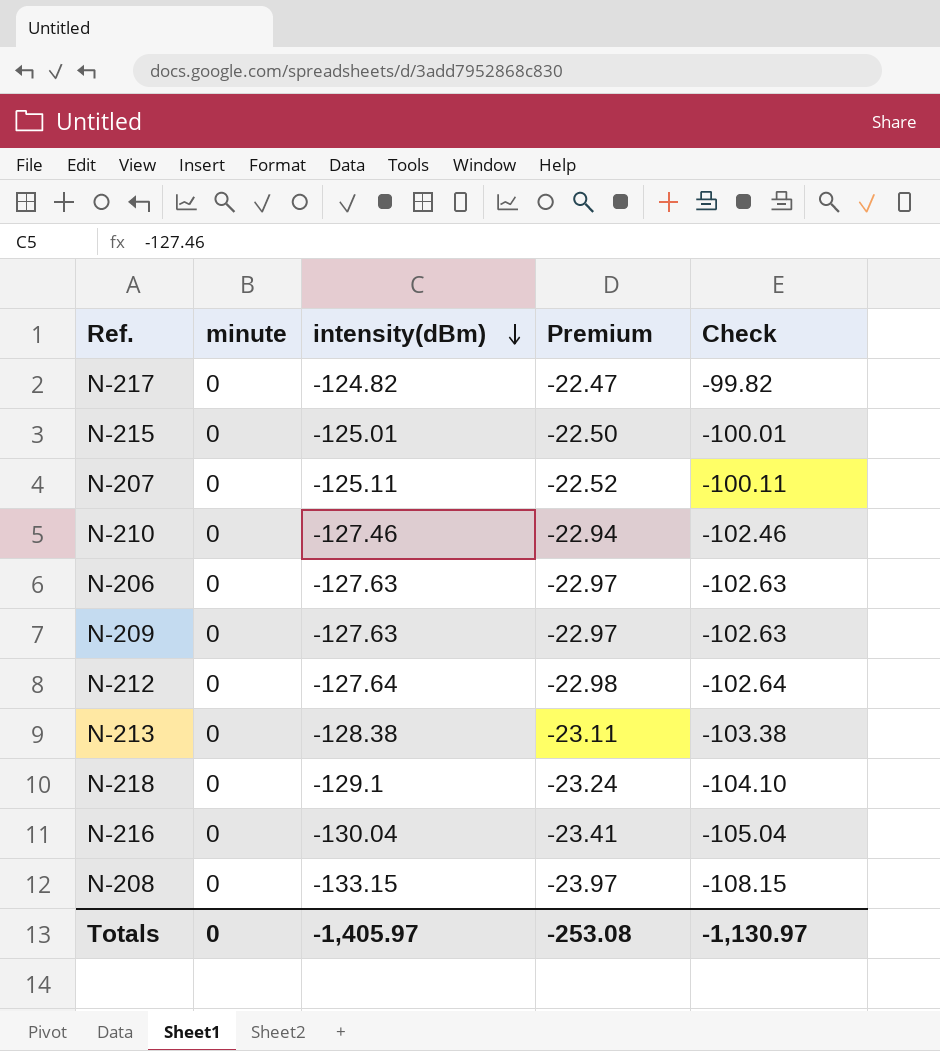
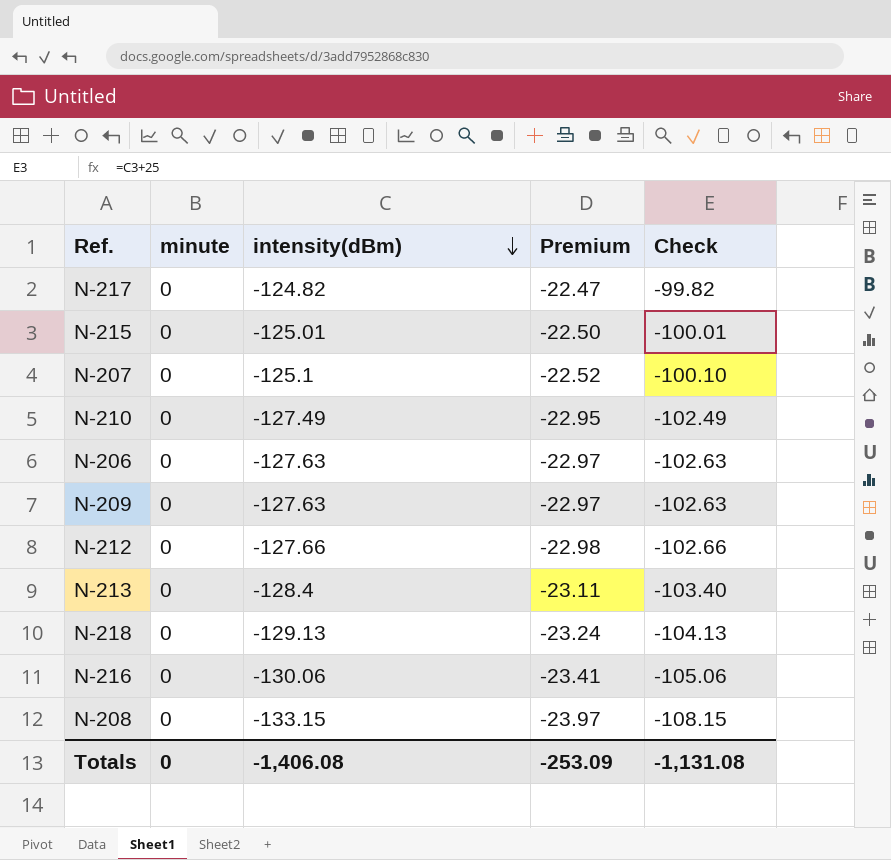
N-207 | intensity(dBm): -125.11 -> -125.1
N-207 | Check: -100.11 -> -100.10
N-210 | intensity(dBm): -127.46 -> -127.49
N-210 | Premium: -22.94 -> -22.95
N-210 | Check: -102.46 -> -102.49
N-212 | intensity(dBm): -127.64 -> -127.66
N-212 | Check: -102.64 -> -102.66
N-213 | intensity(dBm): -128.38 -> -128.4
N-213 | Check: -103.38 -> -103.40
N-218 | intensity(dBm): -129.1 -> -129.13
N-218 | Check: -104.10 -> -104.13
N-216 | intensity(dBm): -130.04 -> -130.06
N-216 | Check: -105.04 -> -105.06
Totals | intensity(dBm): -1,405.97 -> -1,406.08
Totals | Premium: -253.08 -> -253.09
Totals | Check: -1,130.97 -> -1,131.08

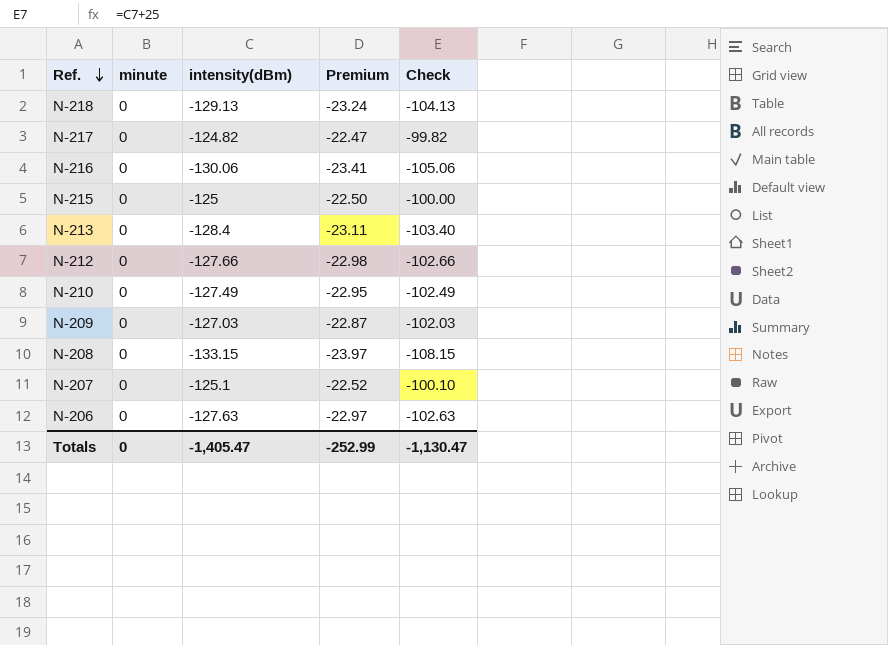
row order: intensity(dBm) descending -> Ref. descending
N-215 | intensity(dBm): -125.01 -> -125
N-215 | Check: -100.01 -> -100.00
N-209 | intensity(dBm): -127.63 -> -127.03
N-209 | Premium: -22.97 -> -22.87
N-209 | Check: -102.63 -> -102.03
Totals | intensity(dBm): -1,406.08 -> -1,405.47
Totals | Premium: -253.09 -> -252.99
Totals | Check: -1,131.08 -> -1,130.47

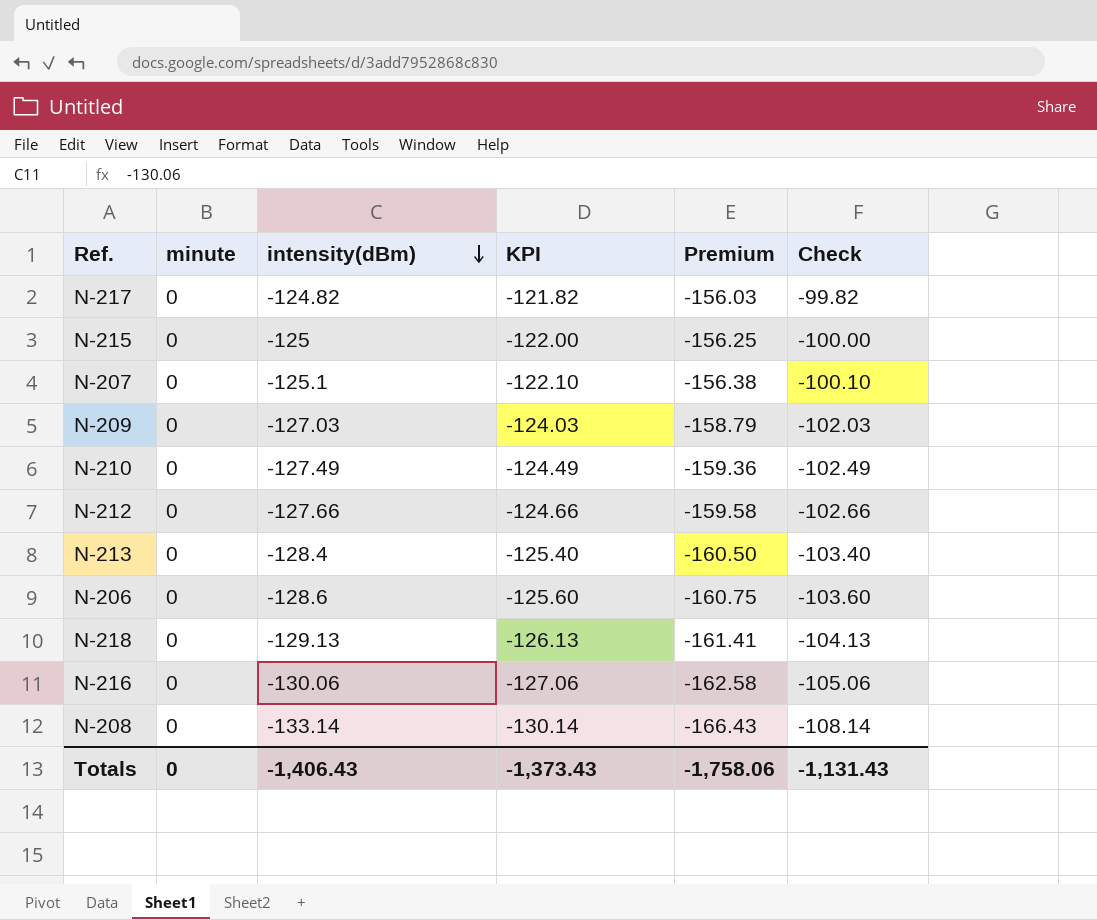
row order: Ref. descending -> intensity(dBm) descending
column KPI | formula: none -> [intensity(dBm)] + 3
column Premium | formula: [intensity(dBm)] * 0.18 -> [intensity(dBm)] * 1.25
N-206 | intensity(dBm): -127.63 -> -128.6
N-206 | Check: -102.63 -> -103.60
N-208 | intensity(dBm): -133.15 -> -133.14
N-208 | Check: -108.15 -> -108.14
Totals | intensity(dBm): -1,405.47 -> -1,406.43
Totals | Premium: -252.99 -> -1,758.06
Totals | Check: -1,130.47 -> -1,131.43

